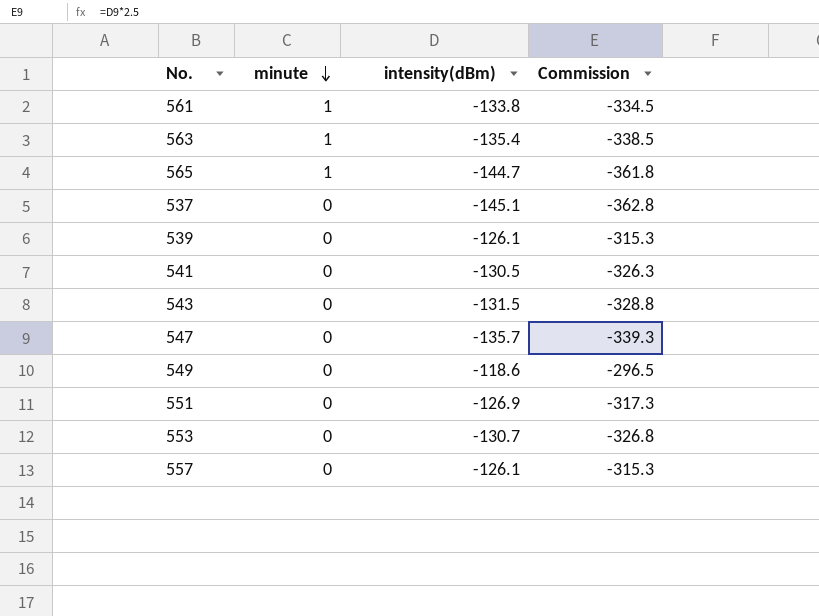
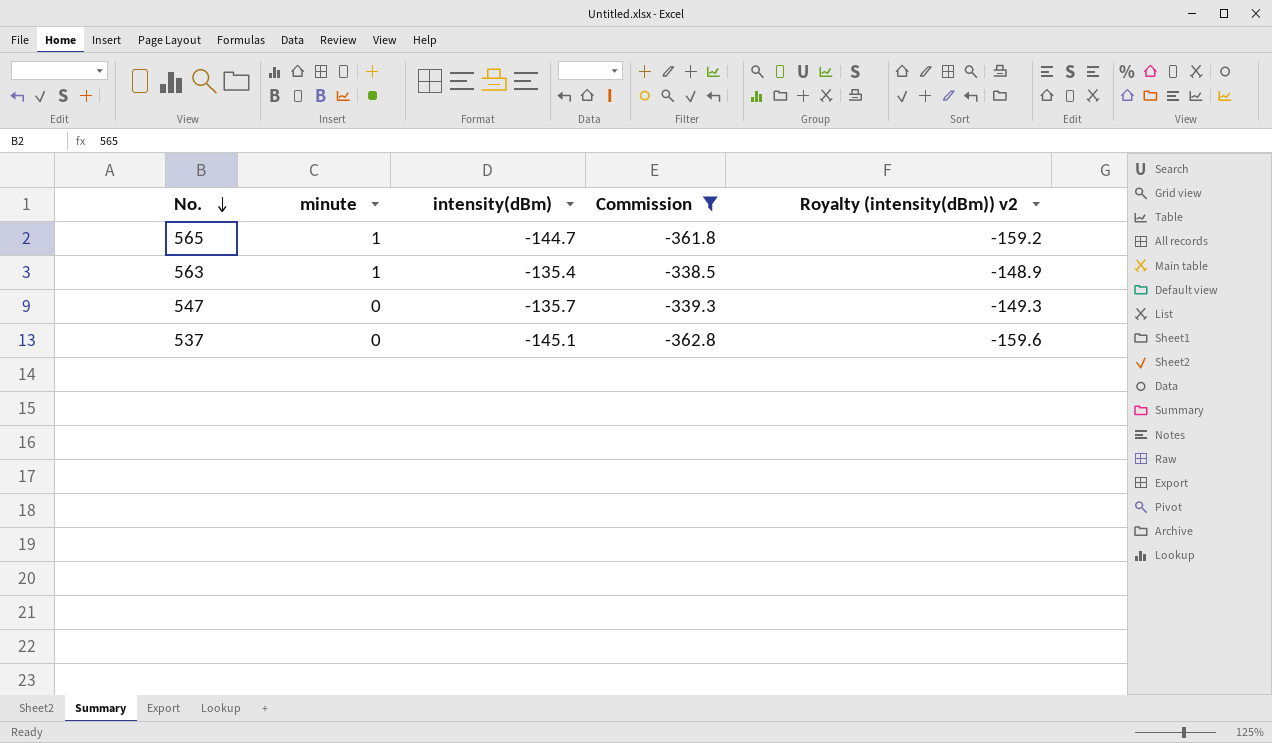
filter: none -> Commission <= -338.5
row order: minute descending -> No. descending
column Royalty (intensity(dBm)) v2 | formula: none -> [intensity(dBm)] * 1.1

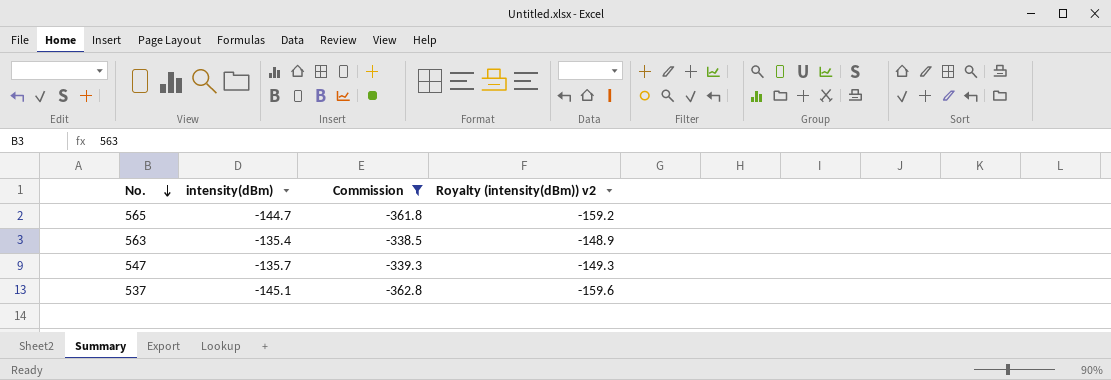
column minute | position: 2 -> none

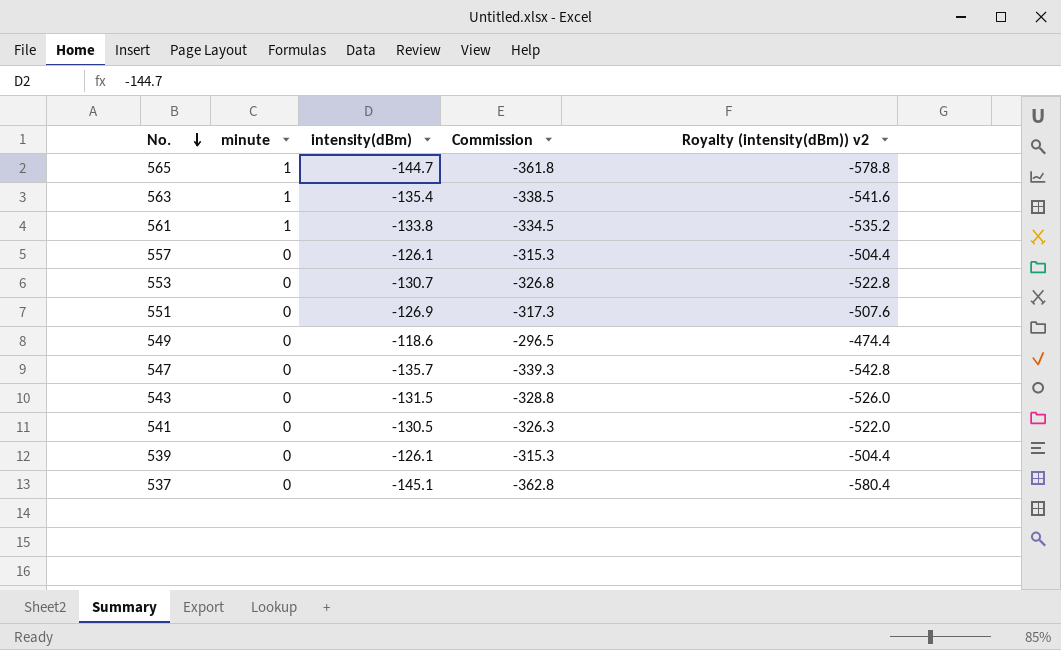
filter: Commission <= -338.5 -> none
column minute | position: none -> 2
column Royalty (intensity(dBm)) v2 | formula: [intensity(dBm)] * 1.1 -> [intensity(dBm)] * 4

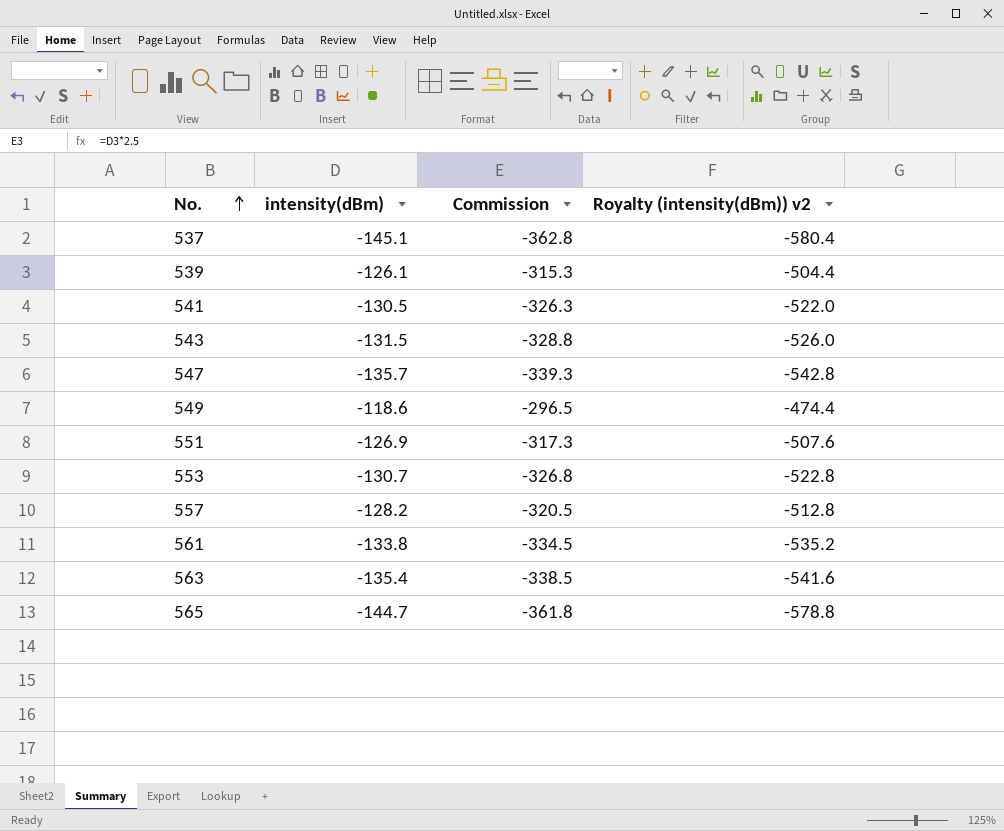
row order: No. descending -> No. ascending
column minute | position: 2 -> none
557 | intensity(dBm): -126.1 -> -128.2
557 | Commission: -315.3 -> -320.5
557 | Royalty (intensity(dBm)) v2: -504.4 -> -512.8

